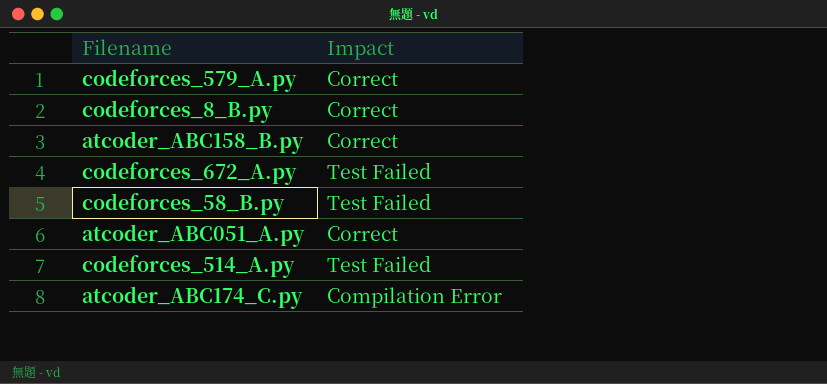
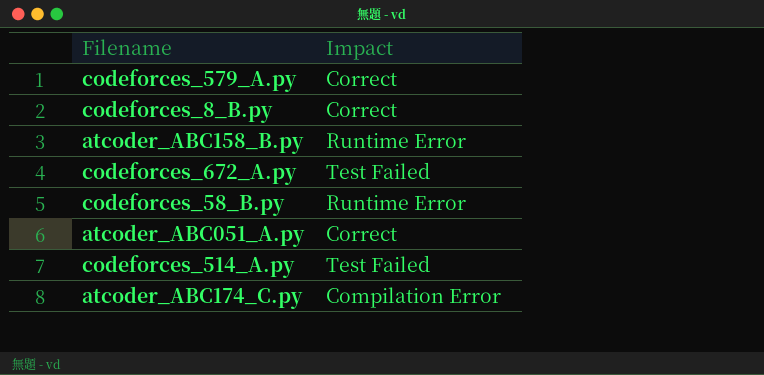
atcoder_ABC158_B.py | Impact: Correct -> Runtime Error
codeforces_58_B.py | Impact: Test Failed -> Runtime Error

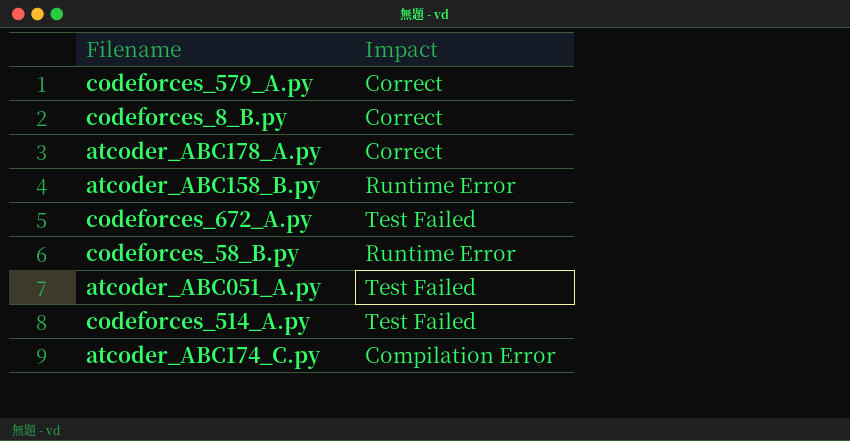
row atcoder_ABC178_A.py: none -> Correct
atcoder_ABC051_A.py | Impact: Correct -> Test Failed

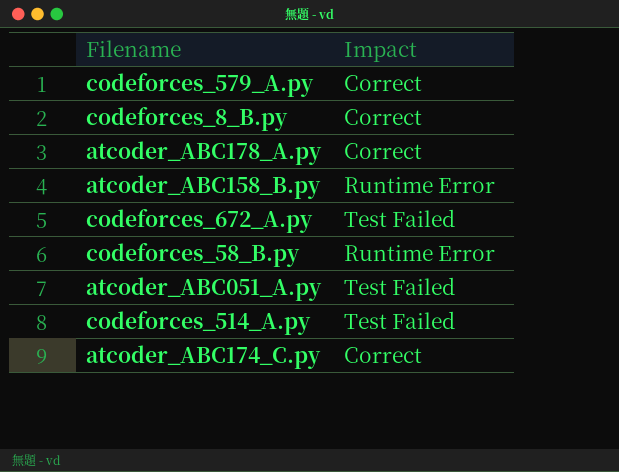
atcoder_ABC174_C.py | Impact: Compilation Error -> Correct

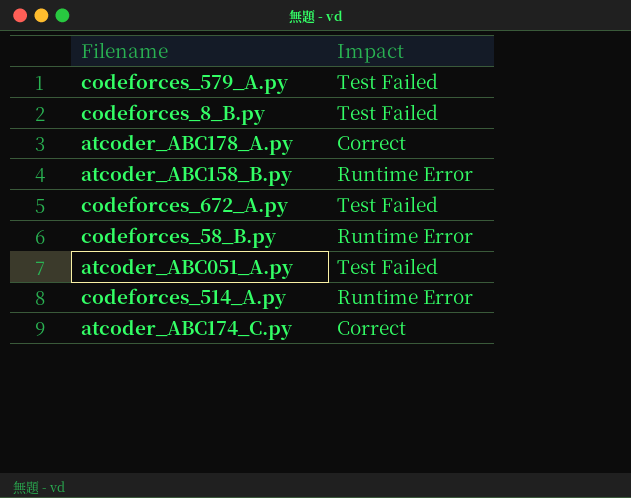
codeforces_579_A.py | Impact: Correct -> Test Failed
codeforces_8_B.py | Impact: Correct -> Test Failed
codeforces_514_A.py | Impact: Test Failed -> Runtime Error

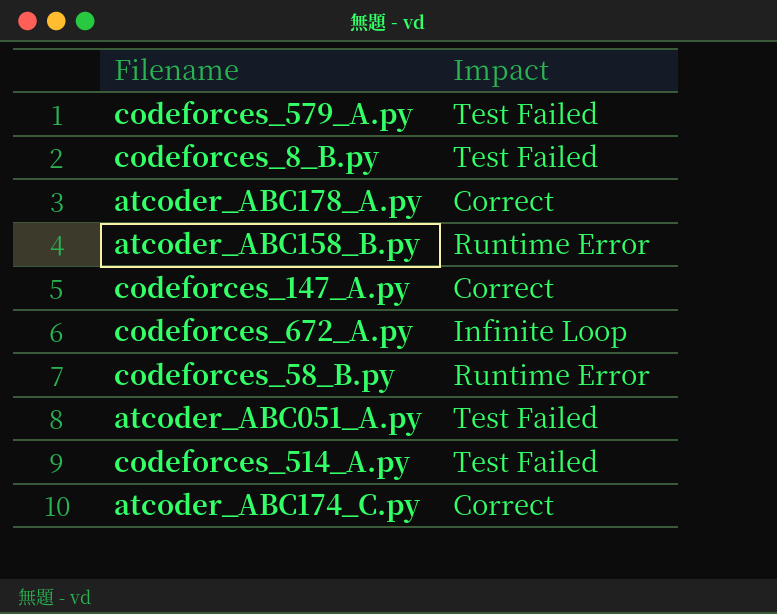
row codeforces_147_A.py: none -> Correct
codeforces_672_A.py | Impact: Test Failed -> Infinite Loop
codeforces_514_A.py | Impact: Runtime Error -> Test Failed

